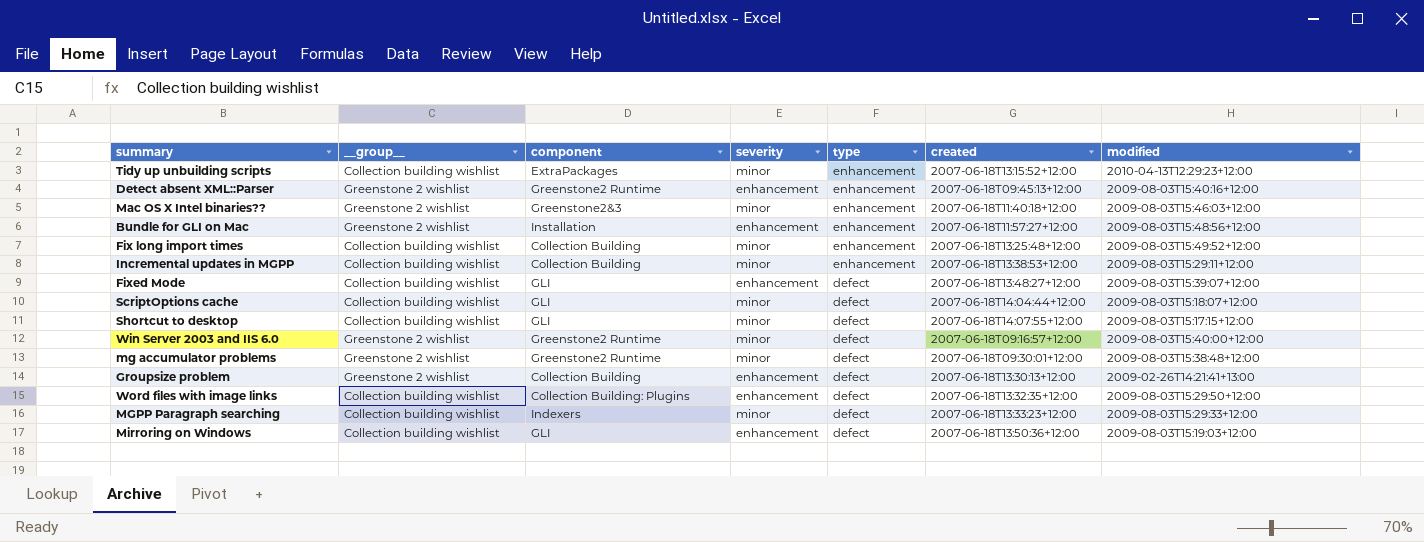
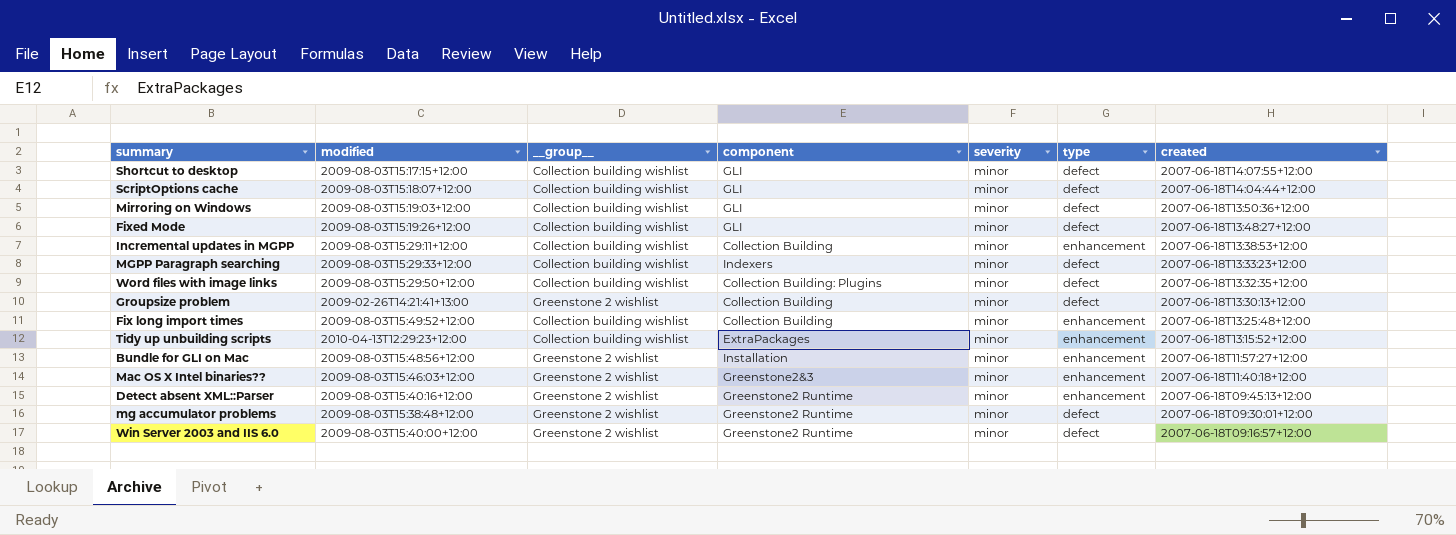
row order: type descending -> created descending
column modified | position: 7 -> 2
Mirroring on Windows | severity: enhancement -> minor
Fixed Mode | modified: 2009-08-03T15:39:07+12:00 -> 2009-08-03T15:19:26+12:00
Fixed Mode | severity: enhancement -> minor
Word files with image links | severity: enhancement -> minor
Groupsize problem | severity: enhancement -> minor
Bundle for GLI on Mac | severity: enhancement -> minor
Detect absent XML::Parser | severity: enhancement -> minor

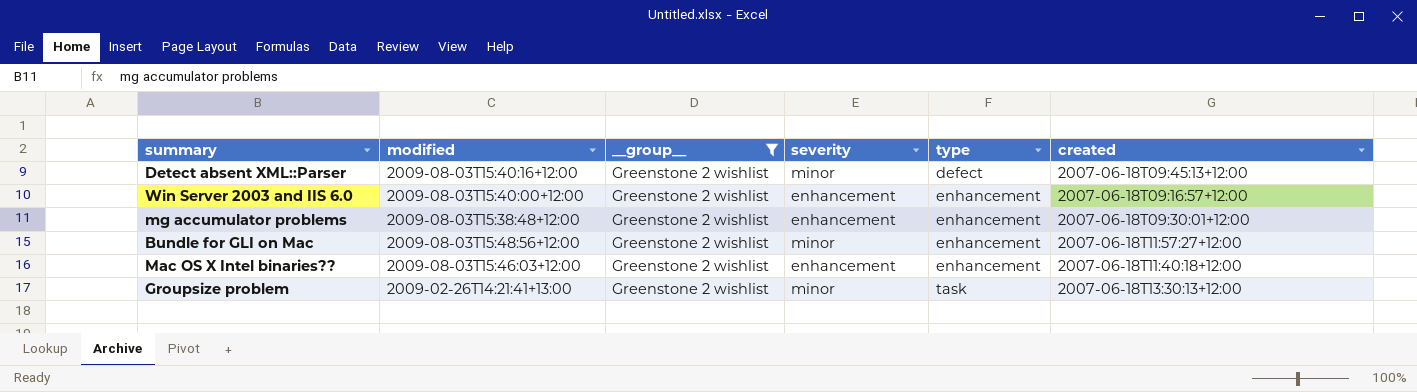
filter: none -> __group__ = Greenstone 2 wishlist
row order: created descending -> type ascending
column component | position: 4 -> none
Detect absent XML::Parser | type: enhancement -> defect
Win Server 2003 and IIS 6.0 | severity: minor -> enhancement
Win Server 2003 and IIS 6.0 | type: defect -> enhancement
mg accumulator problems | severity: minor -> enhancement
mg accumulator problems | type: defect -> enhancement
Mac OS X Intel binaries?? | severity: minor -> enhancement
Groupsize problem | type: defect -> task

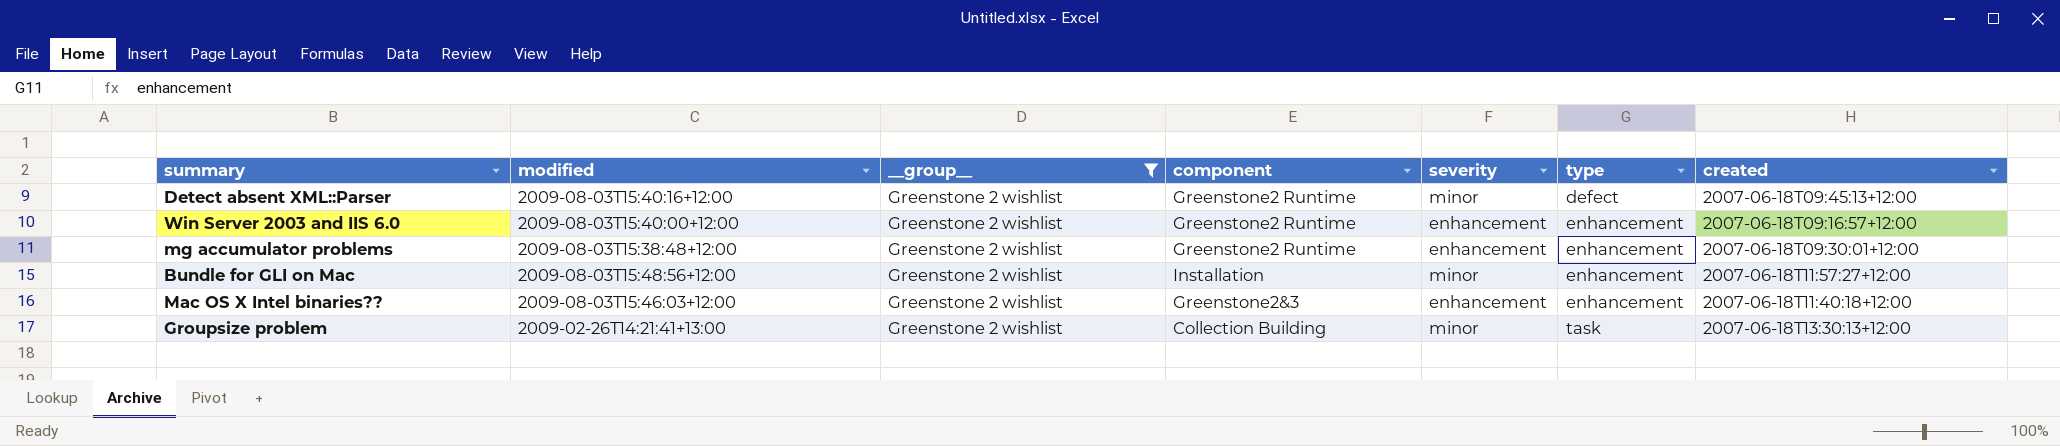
column component | position: none -> 4

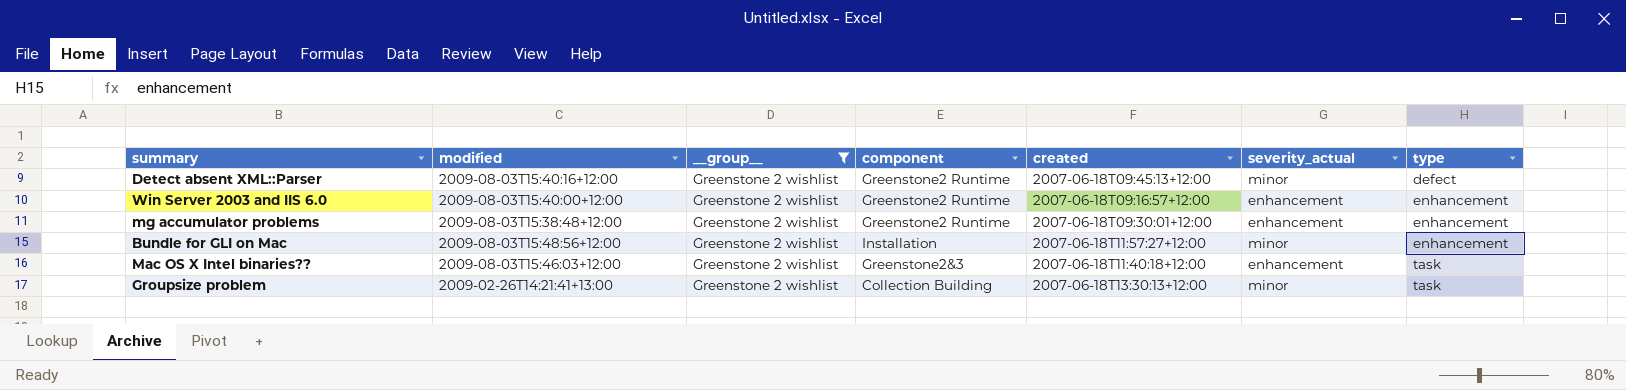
column created | position: 7 -> 5
column name: severity -> severity_actual
Mac OS X Intel binaries?? | type: enhancement -> task

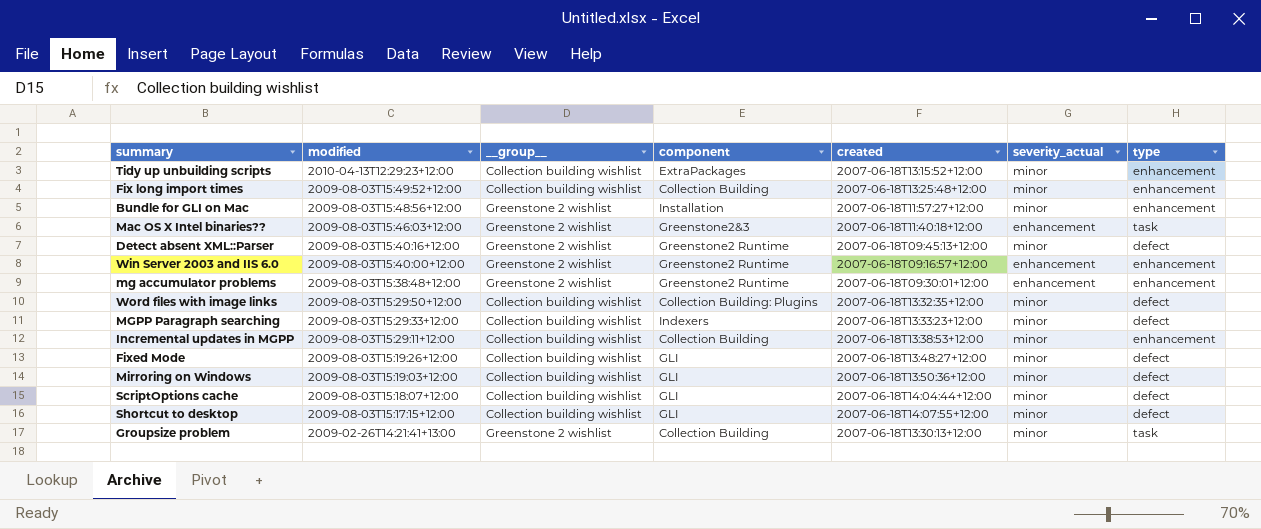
filter: __group__ = Greenstone 2 wishlist -> none
row order: type ascending -> modified descending

